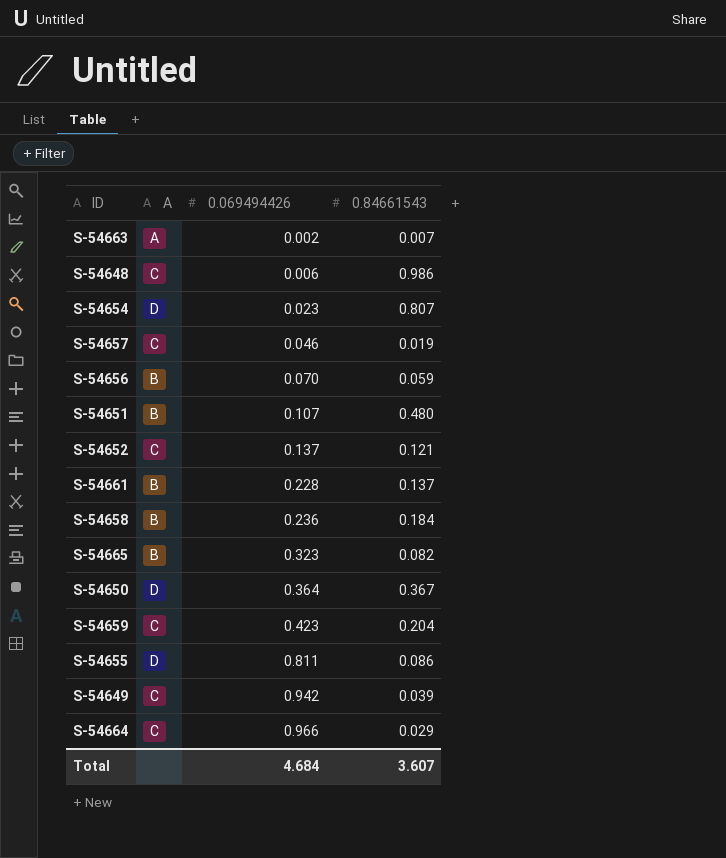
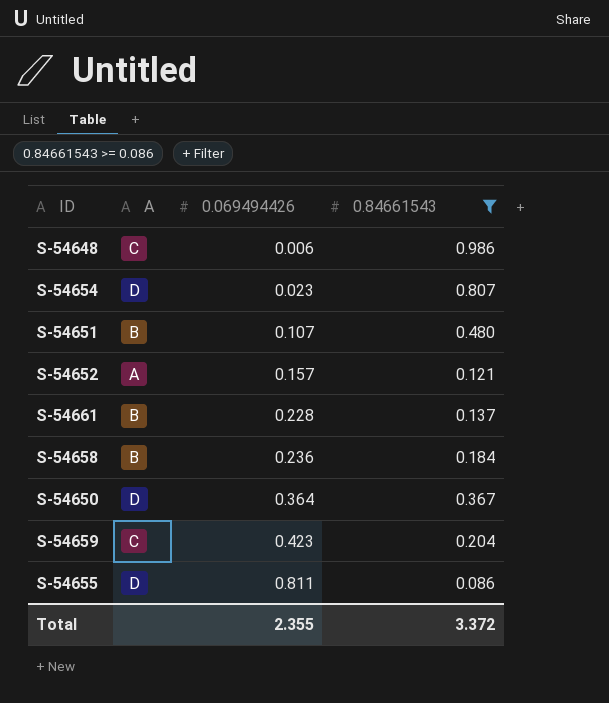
filter: none -> 0.84661543 >= 0.086
S-54652 | A: C -> A
S-54652 | 0.069494426: 0.137 -> 0.157
Total | 0.069494426: 4.684 -> 2.355
Total | 0.84661543: 3.607 -> 3.372

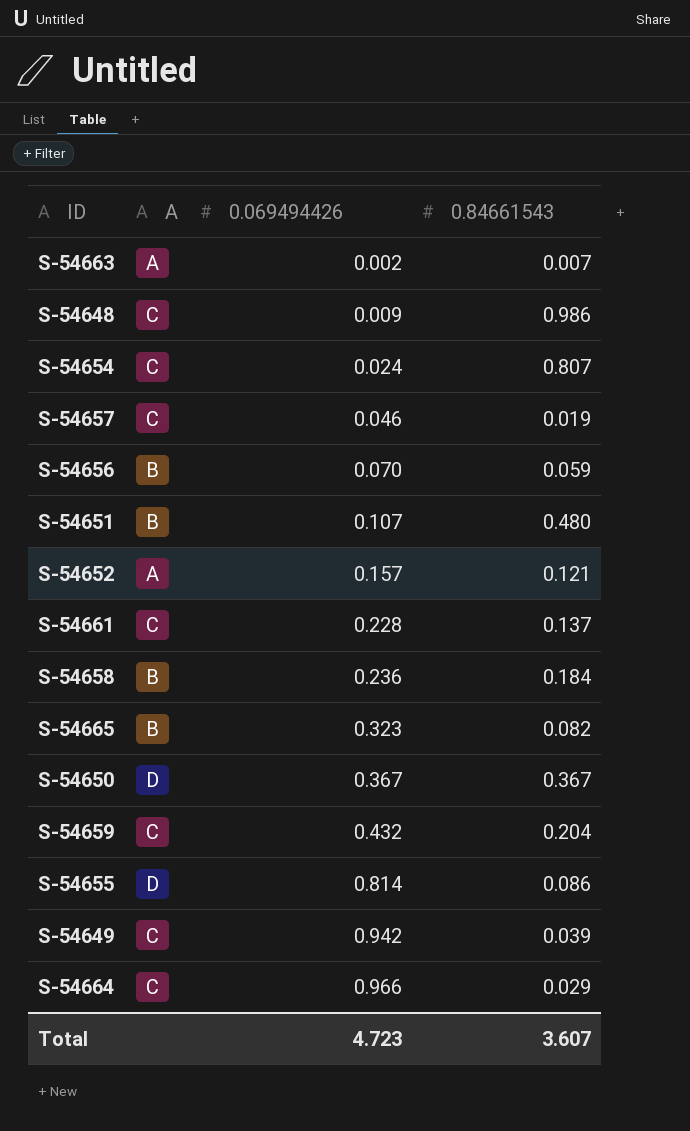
filter: 0.84661543 >= 0.086 -> none
S-54648 | 0.069494426: 0.006 -> 0.009
S-54654 | A: D -> C
S-54654 | 0.069494426: 0.023 -> 0.024
S-54661 | A: B -> C
S-54650 | 0.069494426: 0.364 -> 0.367
S-54659 | 0.069494426: 0.423 -> 0.432
S-54655 | 0.069494426: 0.811 -> 0.814
Total | 0.069494426: 2.355 -> 4.723
Total | 0.84661543: 3.372 -> 3.607

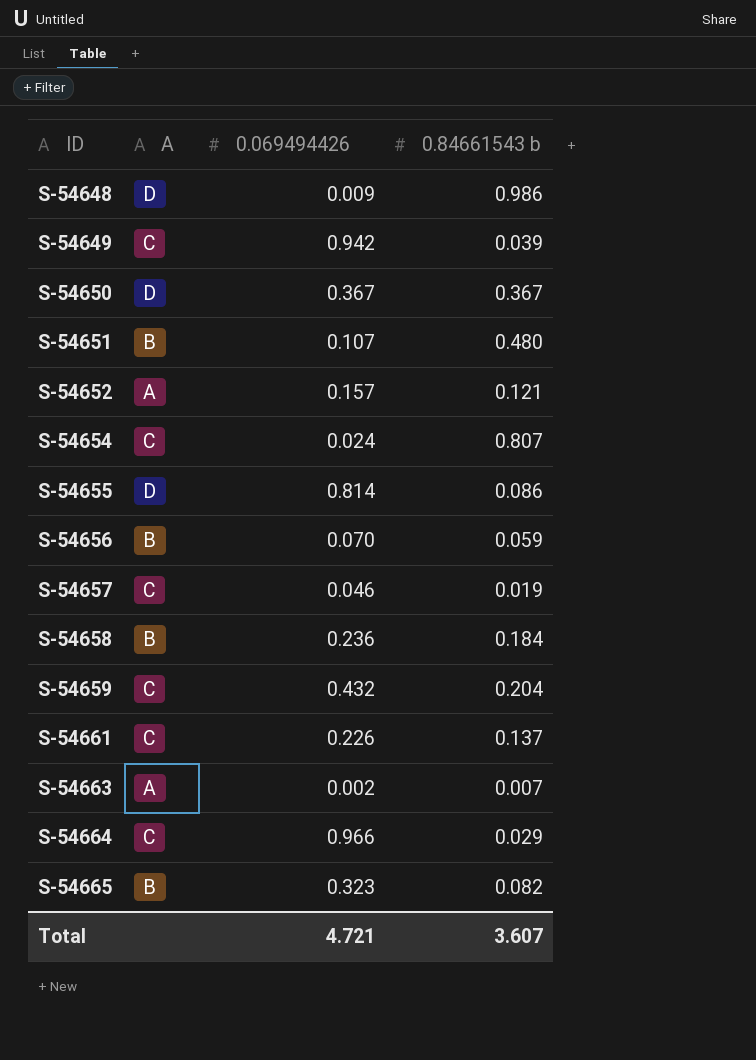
row order: 0.069494426 ascending -> ID ascending
column name: 0.84661543 -> 0.84661543 b
S-54648 | A: C -> D
S-54661 | 0.069494426: 0.228 -> 0.226
Total | 0.069494426: 4.723 -> 4.721

